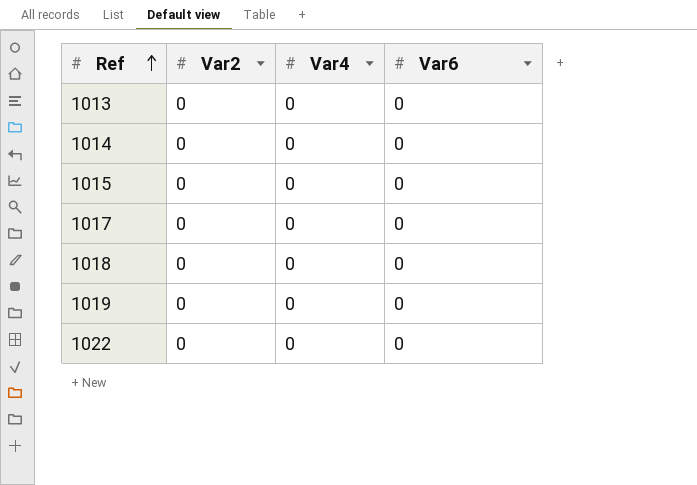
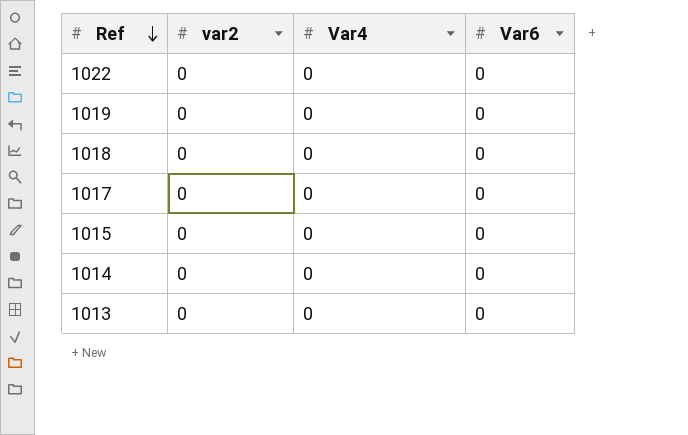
row order: Ref ascending -> Ref descending
column name: Var2 -> var2

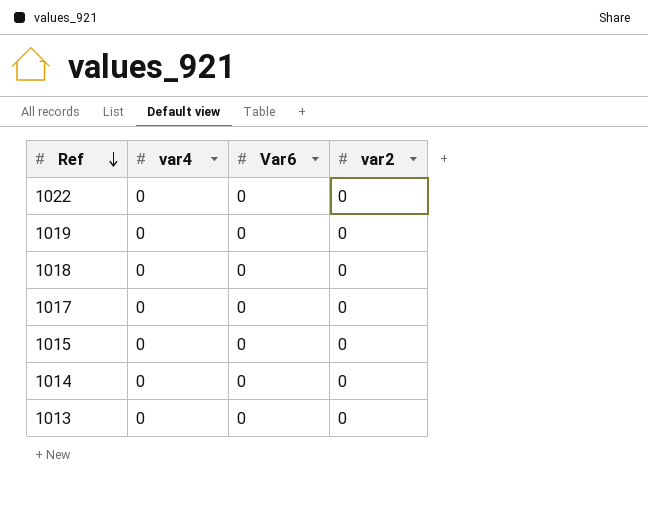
column name: Var4 -> var4
column var2 | position: 2 -> 4

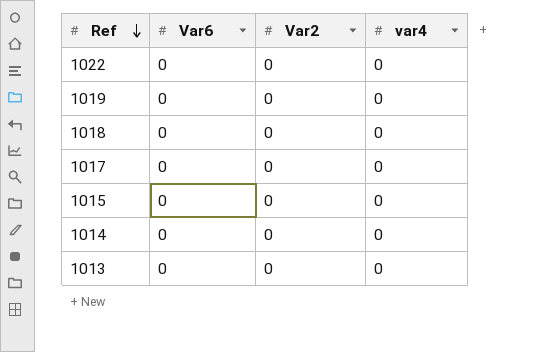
column name: var2 -> Var2
column var4 | position: 2 -> 4

